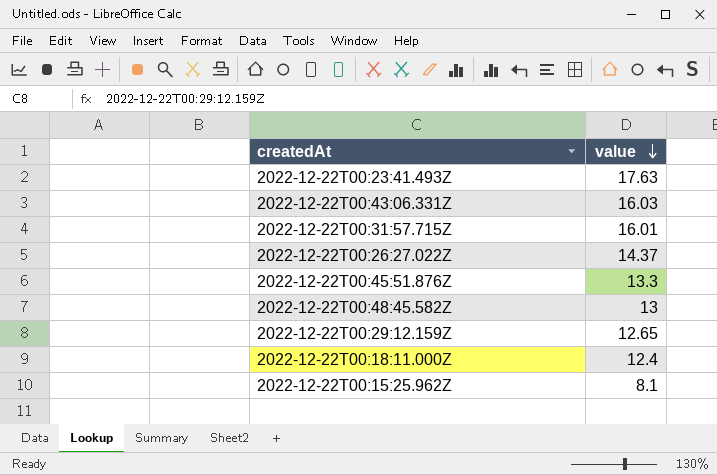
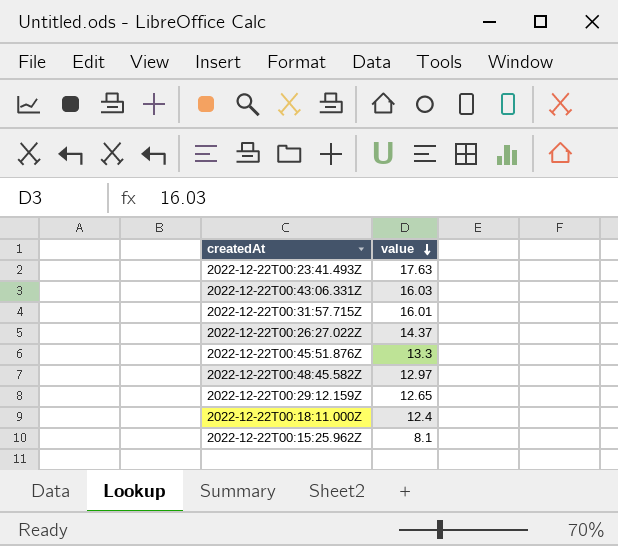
2022-12-22T00:48:45.582Z | value: 13 -> 12.97

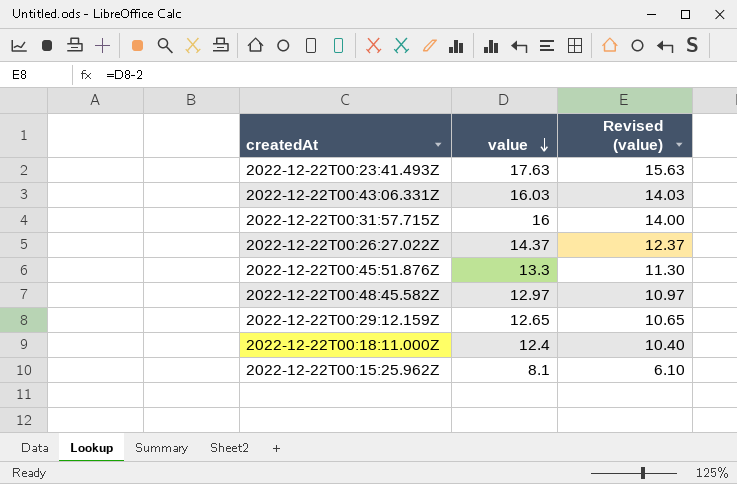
column Revised (value) | formula: none -> [value] - 2
2022-12-22T00:31:57.715Z | value: 16.01 -> 16

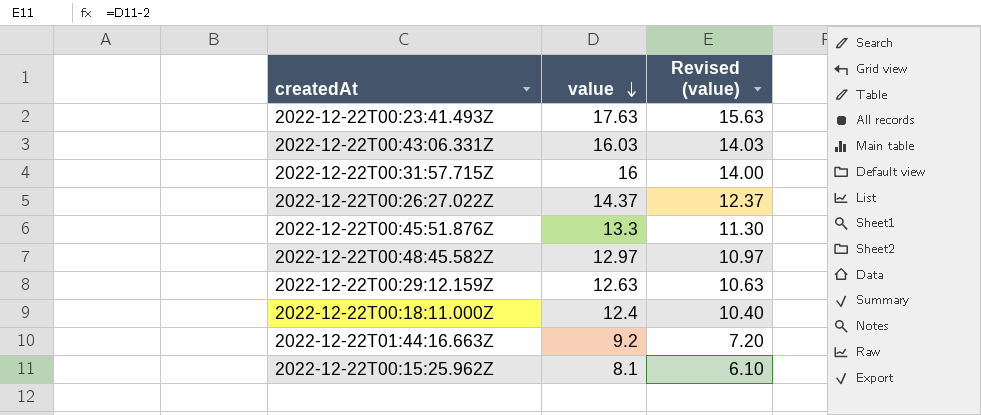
2022-12-22T00:29:12.159Z | value: 12.65 -> 12.63
2022-12-22T00:29:12.159Z | Revised (value): 10.65 -> 10.63
row 2022-12-22T01:44:16.663Z: none -> 9.2 | 7.20

